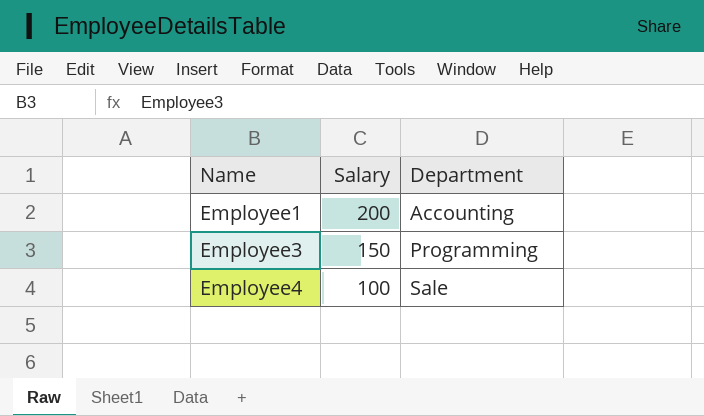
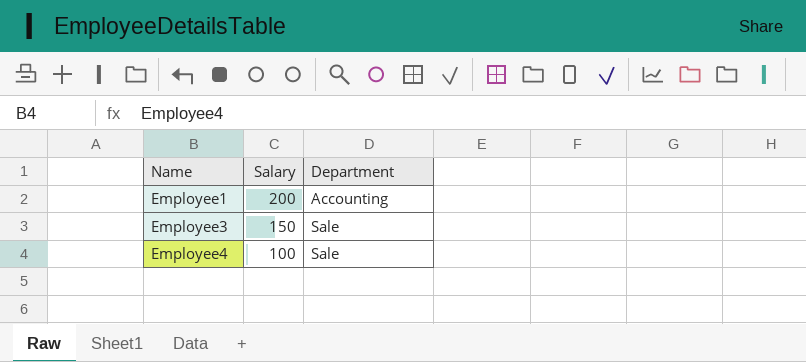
Employee3 | Department: Programming -> Sale

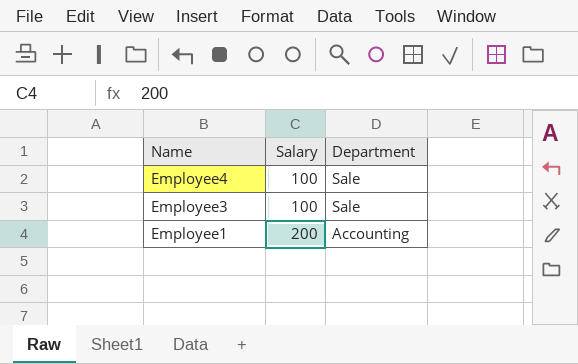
row order: Name ascending -> Name descending
Employee3 | Salary: 150 -> 100

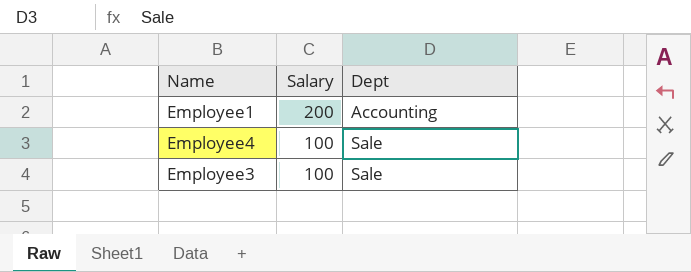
row order: Name descending -> Salary descending
column name: Department -> Dept

